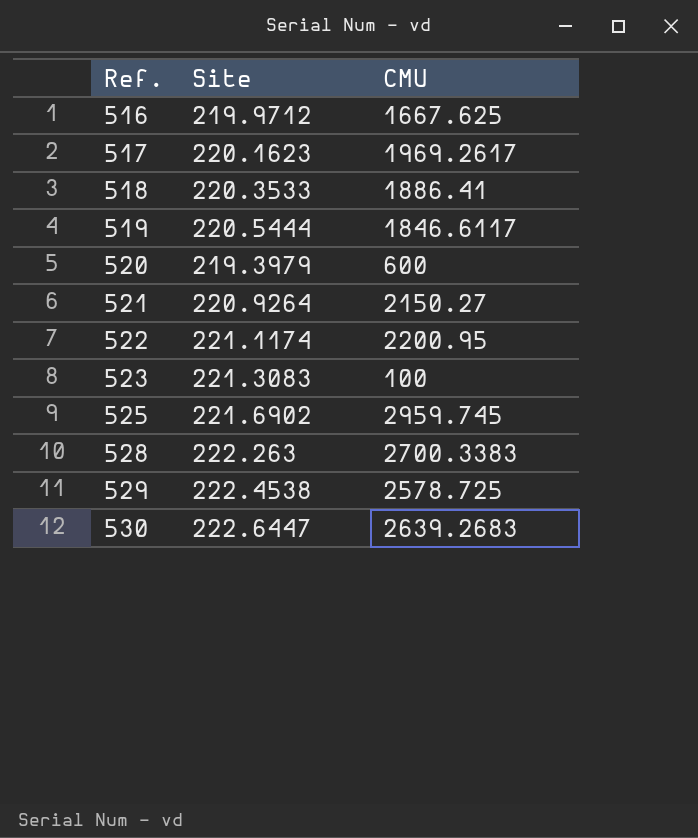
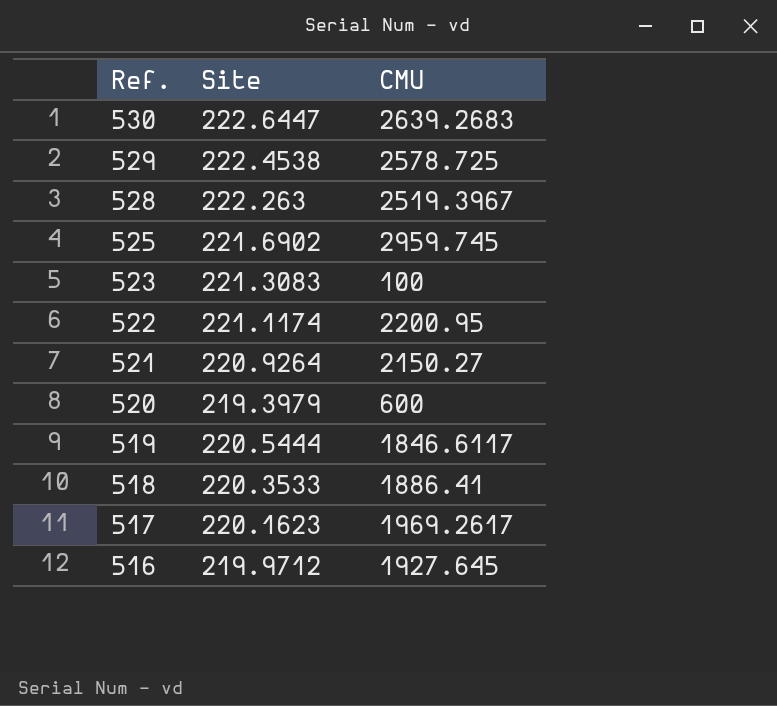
row order: Ref. ascending -> Ref. descending
528 | CMU: 2700.3383 -> 2519.3967
516 | CMU: 1667.625 -> 1927.645

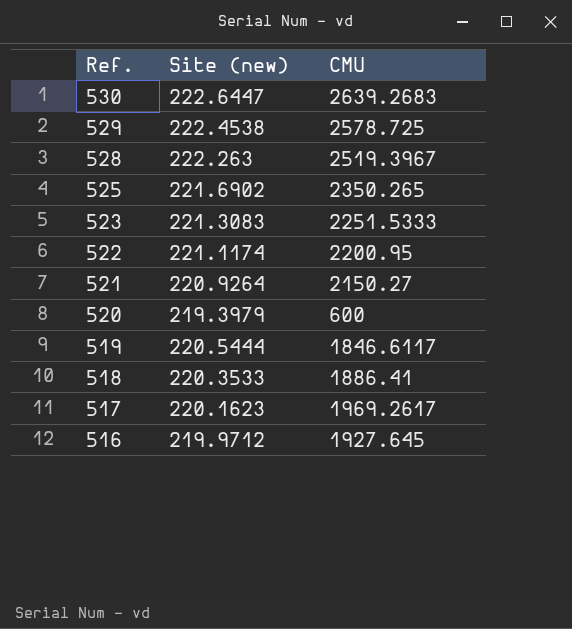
column name: Site -> Site (new)
525 | CMU: 2959.745 -> 2350.265
523 | CMU: 100 -> 2251.5333

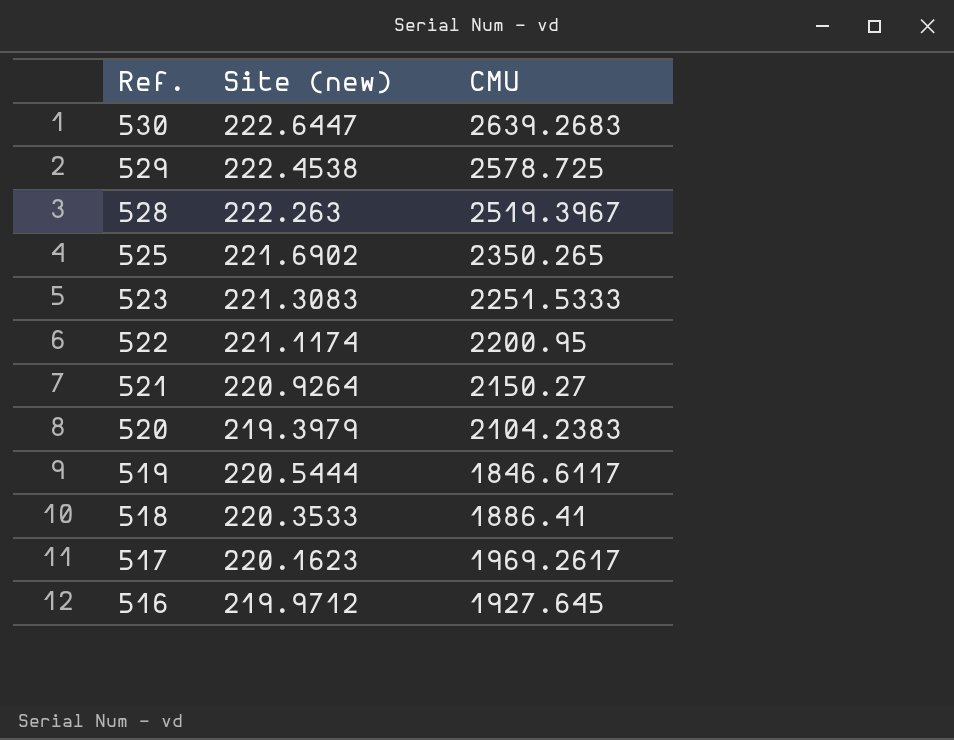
520 | CMU: 600 -> 2104.2383

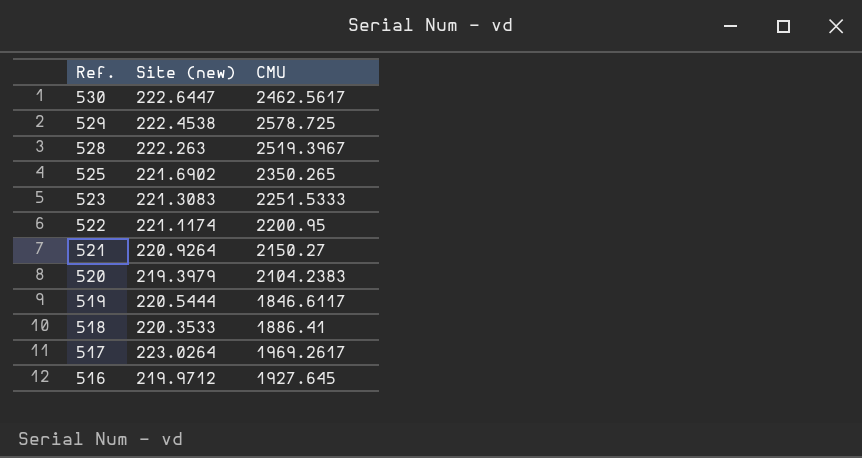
530 | CMU: 2639.2683 -> 2462.5617
517 | Site (new): 220.1623 -> 223.0264

